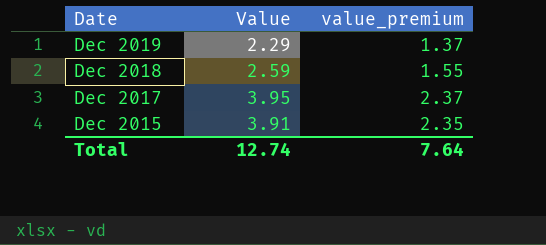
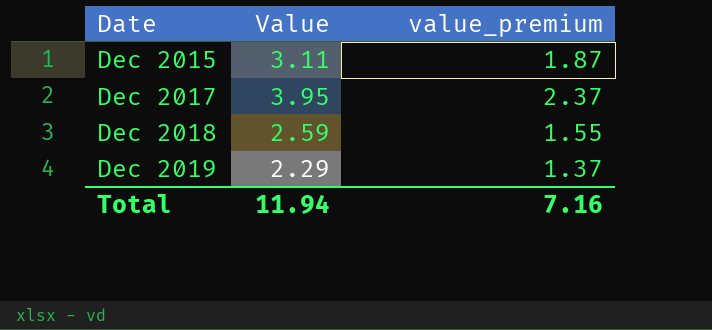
row order: Date descending -> Date ascending
Dec 2015 | Value: 3.91 -> 3.11
Dec 2015 | value_premium: 2.35 -> 1.87
Total | Value: 12.74 -> 11.94
Total | value_premium: 7.64 -> 7.16

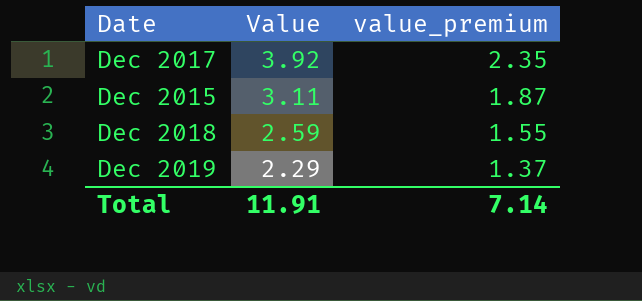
row order: Date ascending -> Value descending
Dec 2017 | Value: 3.95 -> 3.92
Dec 2017 | value_premium: 2.37 -> 2.35
Total | Value: 11.94 -> 11.91
Total | value_premium: 7.16 -> 7.14

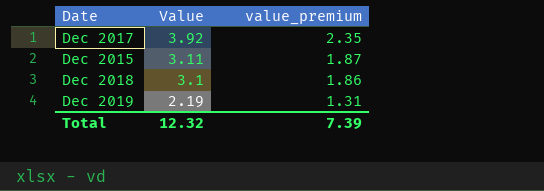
Dec 2018 | Value: 2.59 -> 3.1
Dec 2018 | value_premium: 1.55 -> 1.86
Dec 2019 | Value: 2.29 -> 2.19
Dec 2019 | value_premium: 1.37 -> 1.31
Total | Value: 11.91 -> 12.32
Total | value_premium: 7.14 -> 7.39

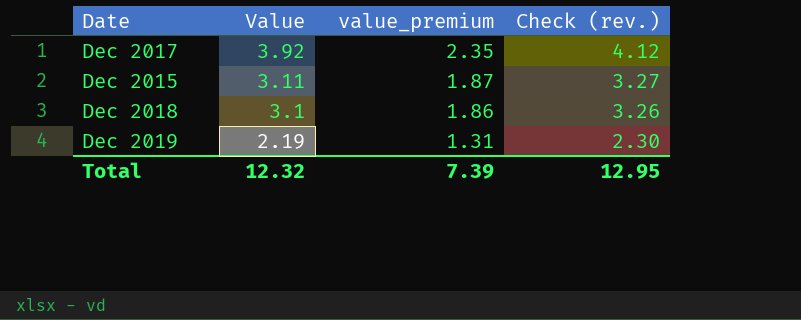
column Check (rev.) | formula: none -> [Value] * 1.05

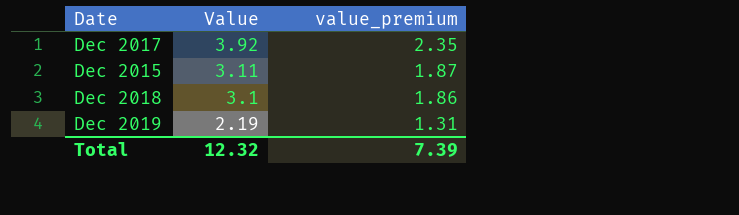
column Check (rev.) | formula: [Value] * 1.05 -> none

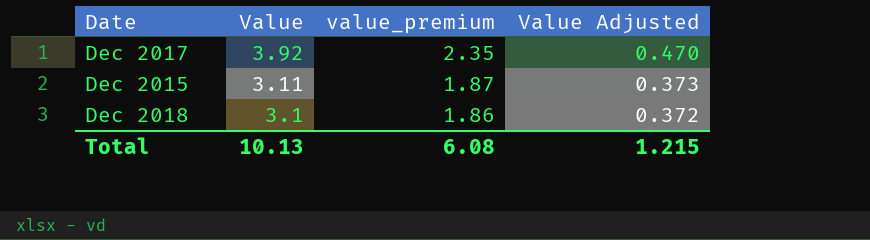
column Value Adjusted | formula: none -> [Value] * 0.12
row Dec 2019: 2.19 | 1.31 -> none
Total | Value: 12.32 -> 10.13
Total | value_premium: 7.39 -> 6.08

